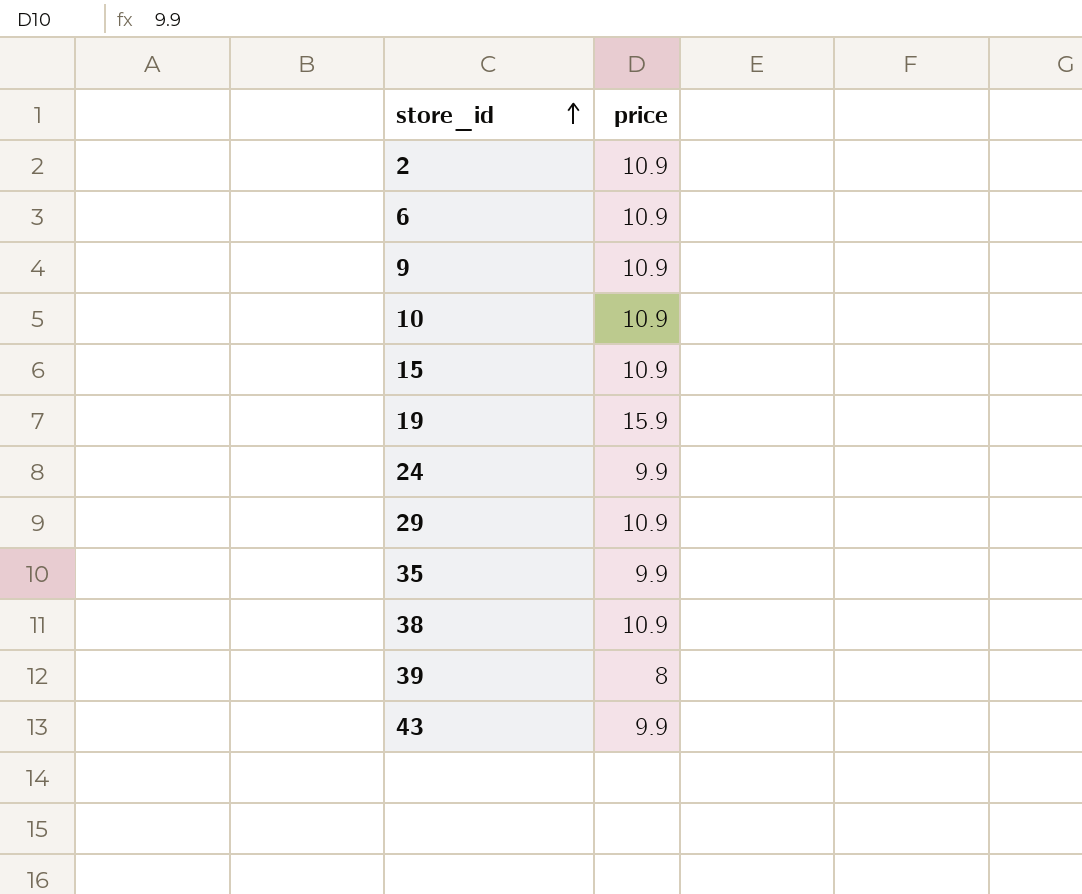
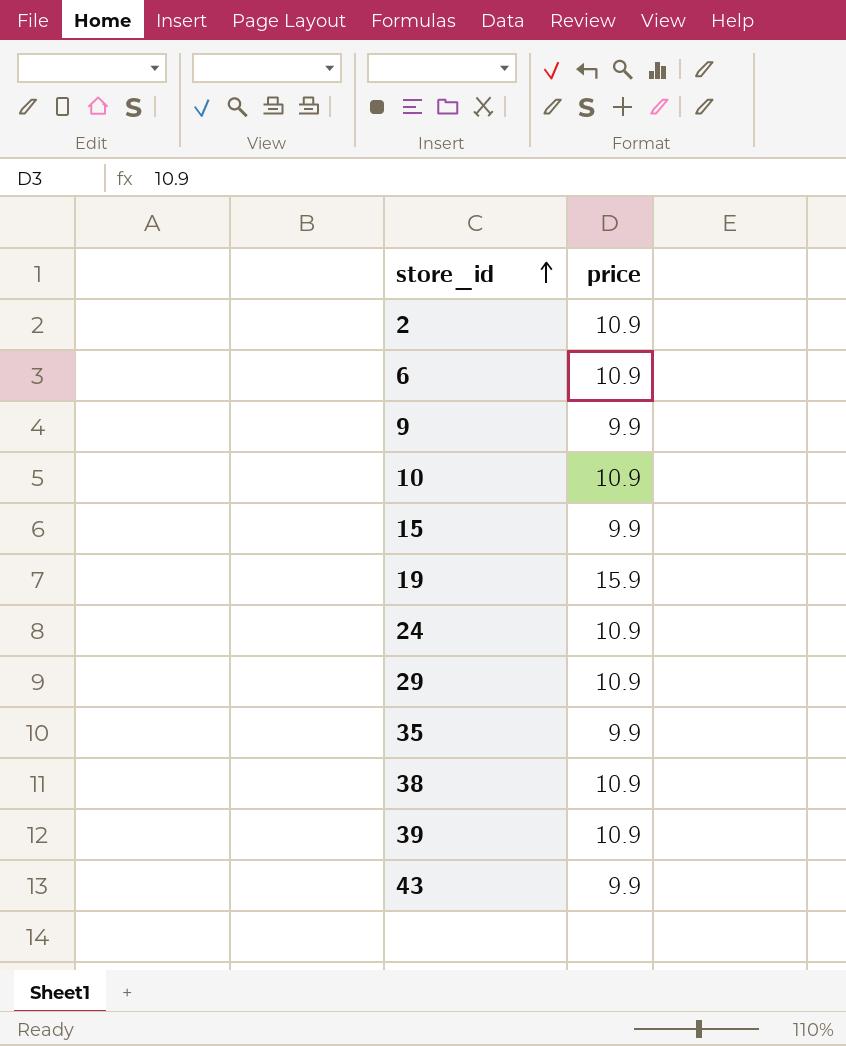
9 | price: 10.9 -> 9.9
15 | price: 10.9 -> 9.9
24 | price: 9.9 -> 10.9
39 | price: 8 -> 10.9

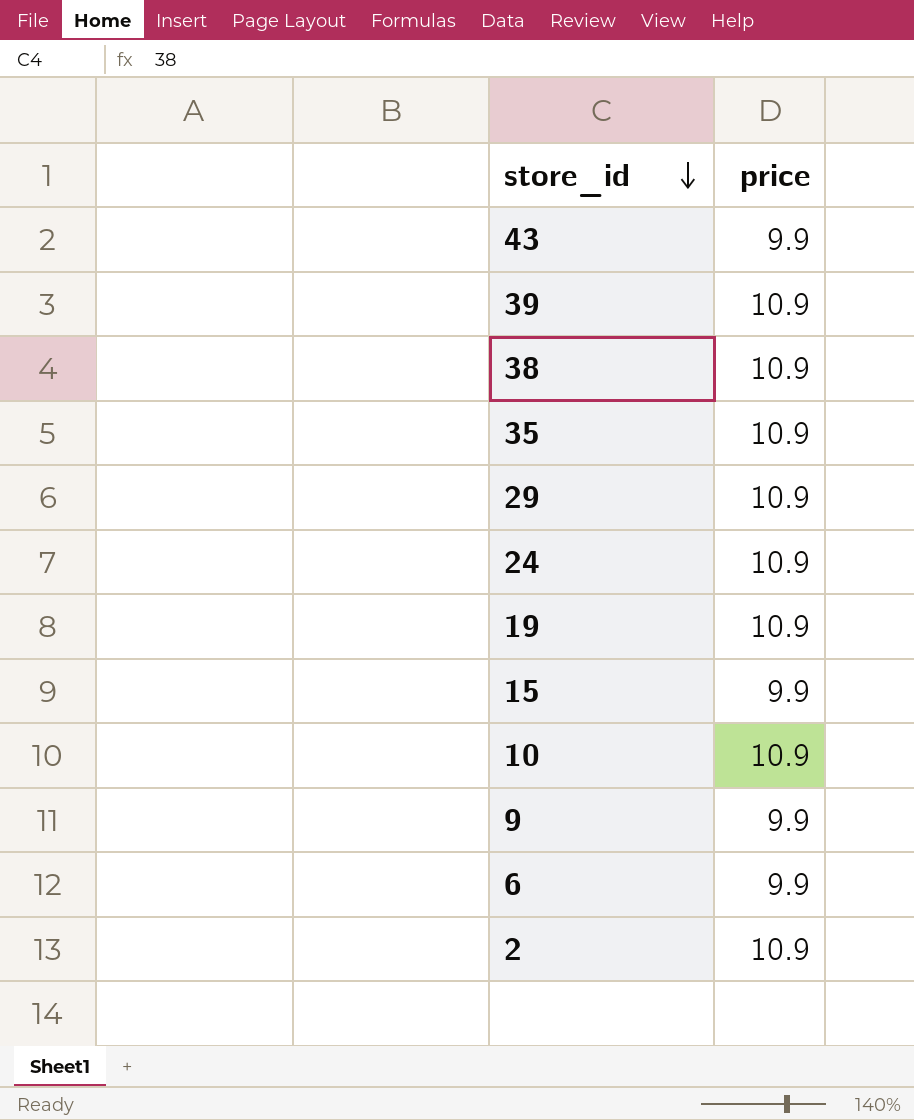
row order: store_id ascending -> store_id descending
35 | price: 9.9 -> 10.9
19 | price: 15.9 -> 10.9
6 | price: 10.9 -> 9.9

